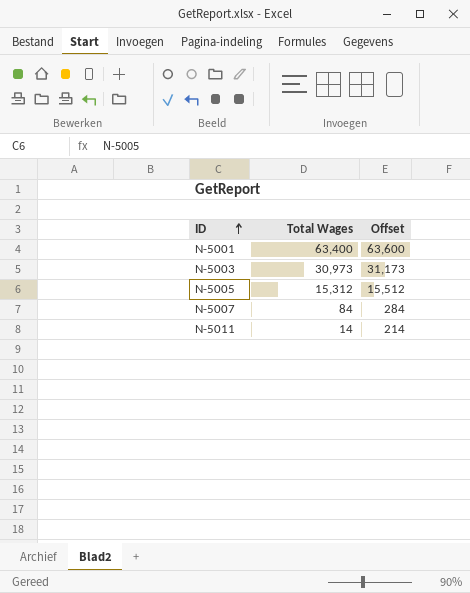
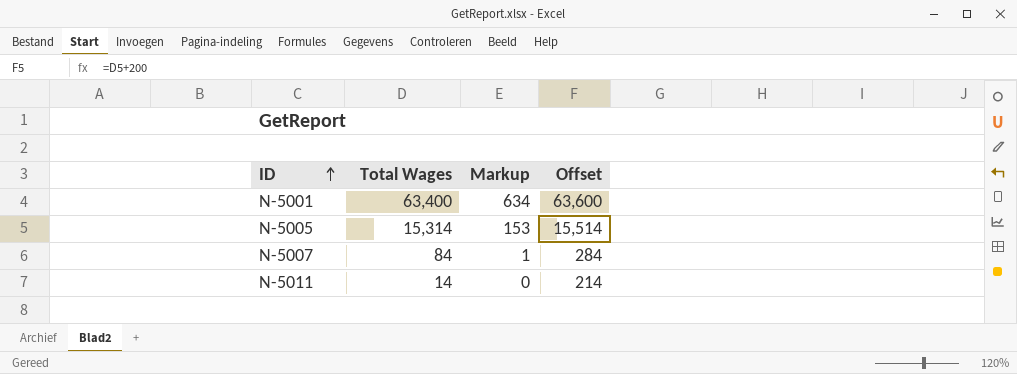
column Markup | formula: none -> [Total Wages] * 0.01
row N-5003: 30,973 | 31,173 -> none
N-5005 | Total Wages: 15,312 -> 15,314
N-5005 | Offset: 15,512 -> 15,514

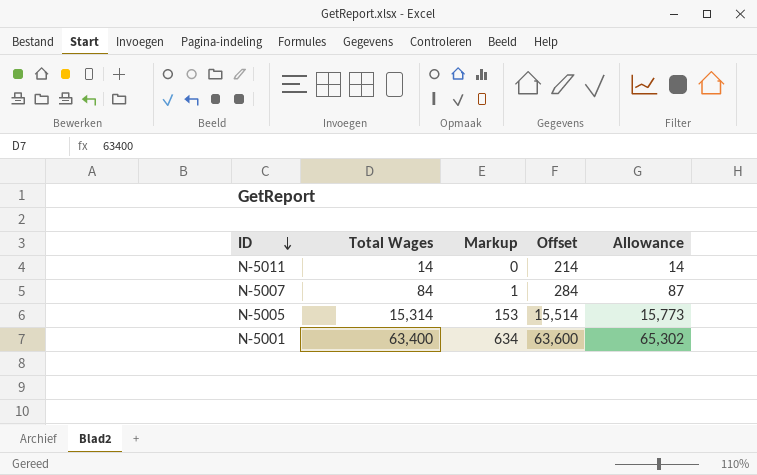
row order: ID ascending -> ID descending
column Allowance | formula: none -> [Total Wages] * 1.03

